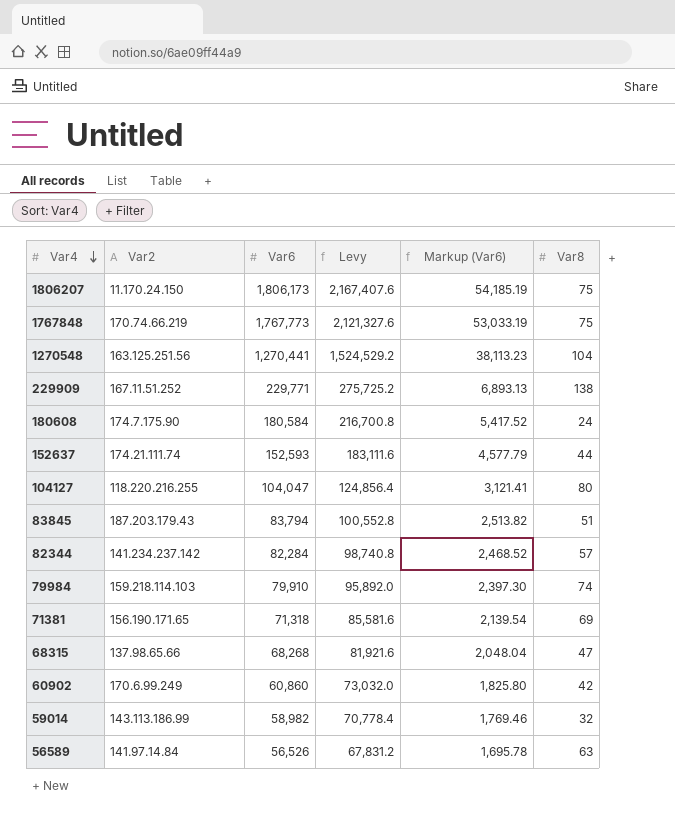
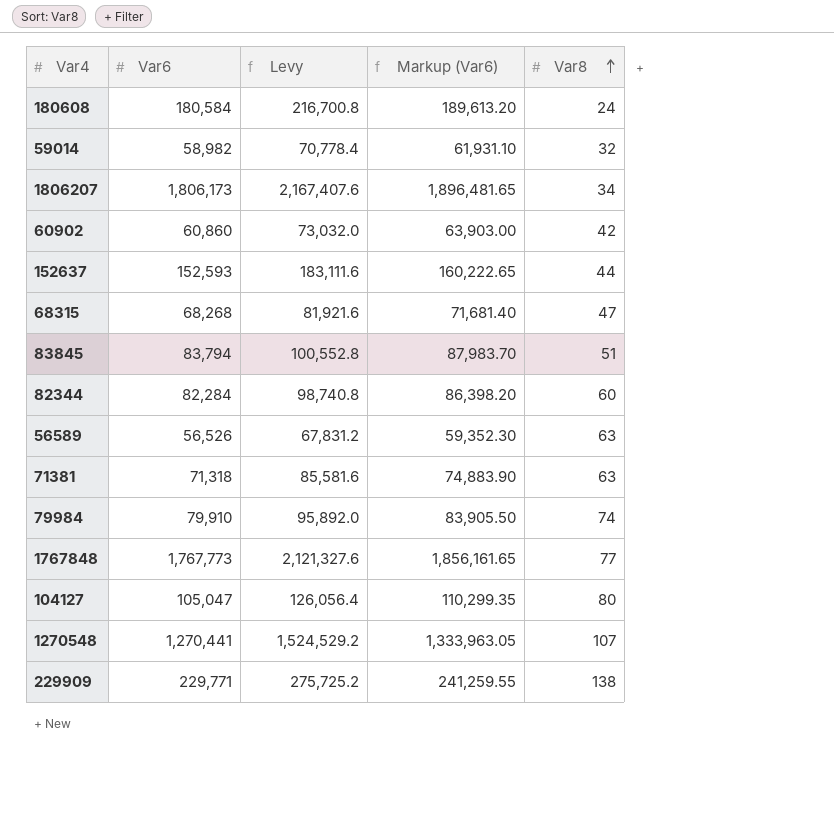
row order: Var4 descending -> Var8 ascending
column Var2 | position: 2 -> none
column Markup (Var6) | formula: [Var6] * 0.03 -> [Var6] * 1.05
1806207 | Var8: 75 -> 34
82344 | Var8: 57 -> 60
71381 | Var8: 69 -> 63
1767848 | Var8: 75 -> 77
104127 | Var6: 104,047 -> 105,047
104127 | Levy: 124,856.4 -> 126,056.4
1270548 | Var8: 104 -> 107

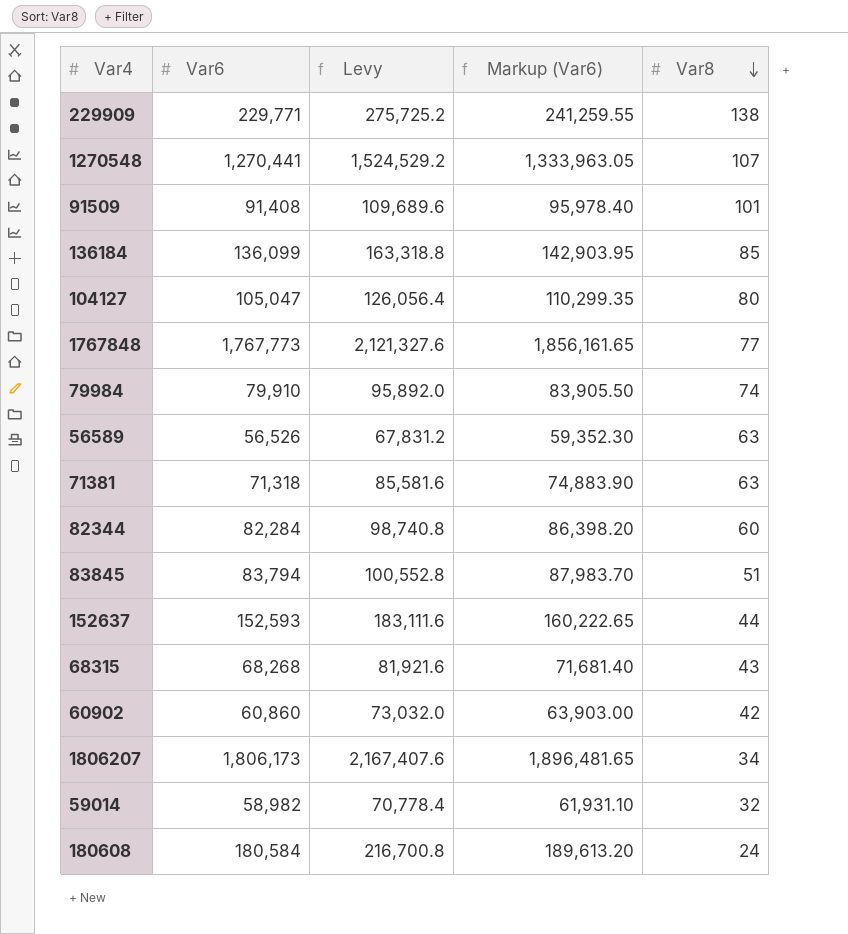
row order: Var8 ascending -> Var8 descending
row 91509: none -> 91,408 | 109,689.6 | 95,978.40 | 101
row 136184: none -> 136,099 | 163,318.8 | 142,903.95 | 85
68315 | Var8: 47 -> 43

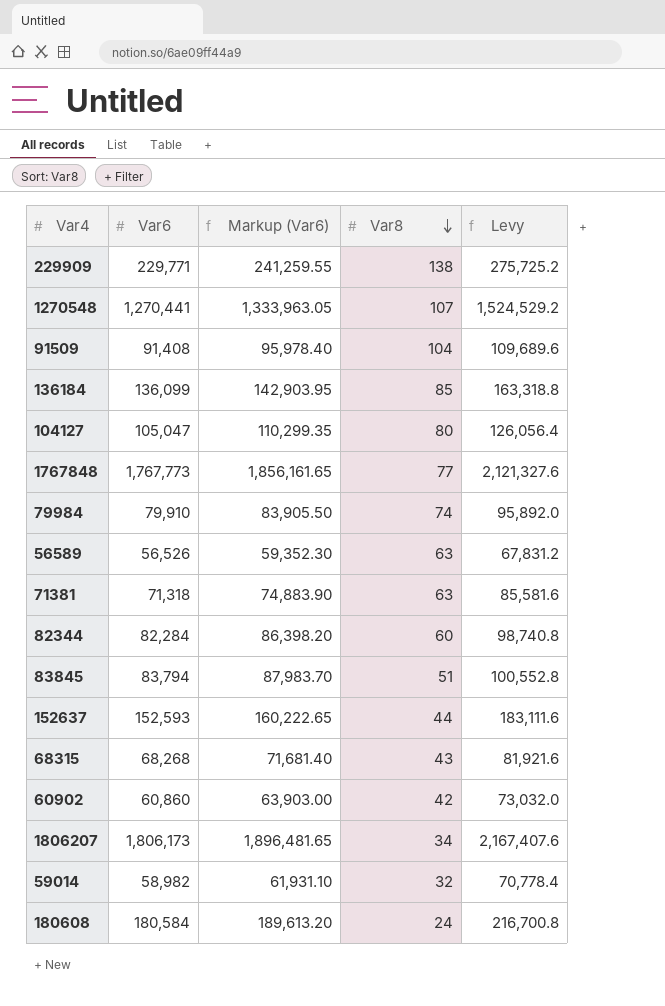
column Levy | position: 3 -> 5
91509 | Var8: 101 -> 104

